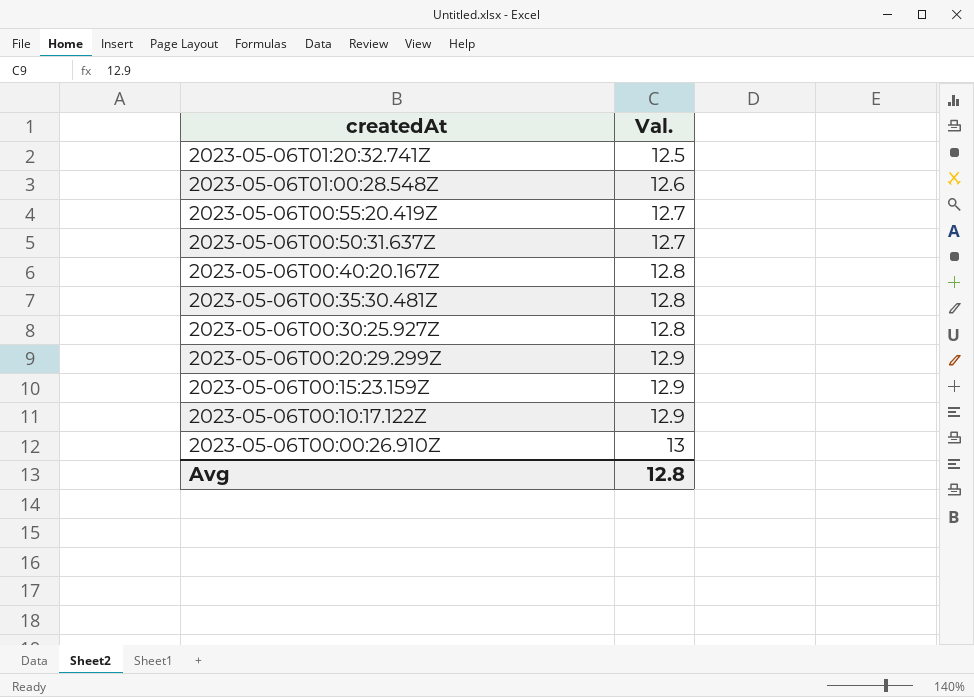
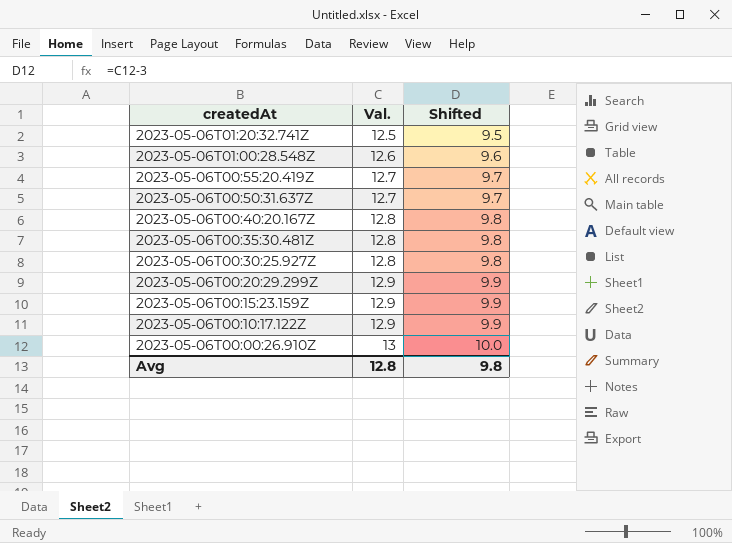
column Shifted | formula: none -> [Val.] - 3

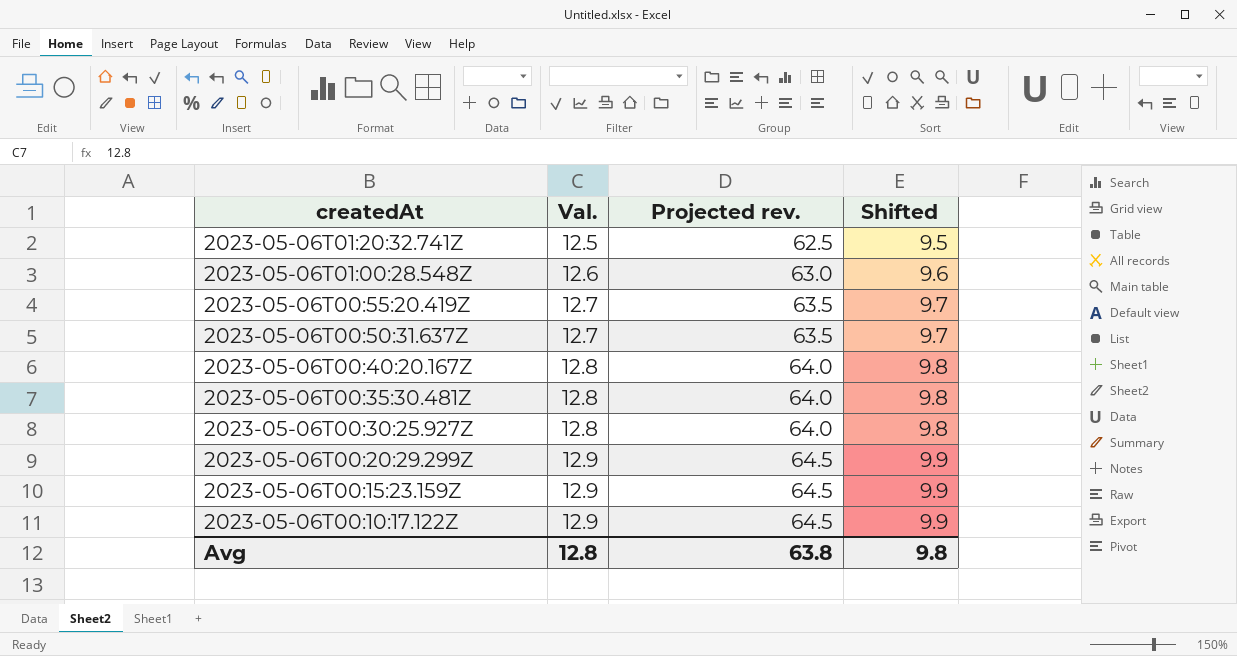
column Projected rev. | formula: none -> [Val.] * 5
row 2023-05-06T00:00:26.910Z: 13 | 10.0 -> none

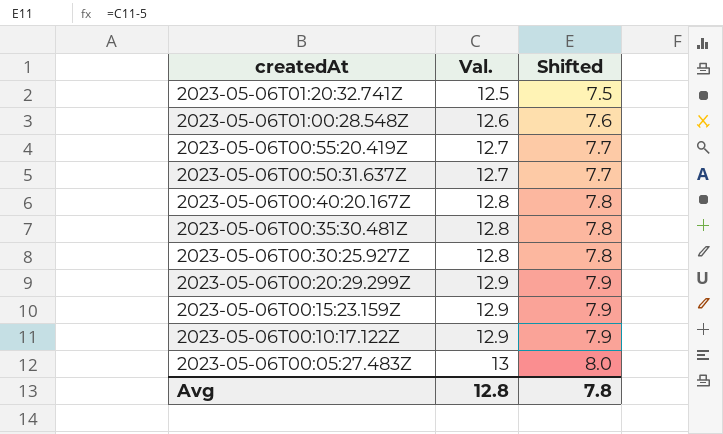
column Projected rev. | formula: [Val.] * 5 -> none
column Shifted | formula: [Val.] - 3 -> [Val.] - 5
row 2023-05-06T00:05:27.483Z: none -> 13 | 8.0
Avg | Shifted: 9.8 -> 7.8

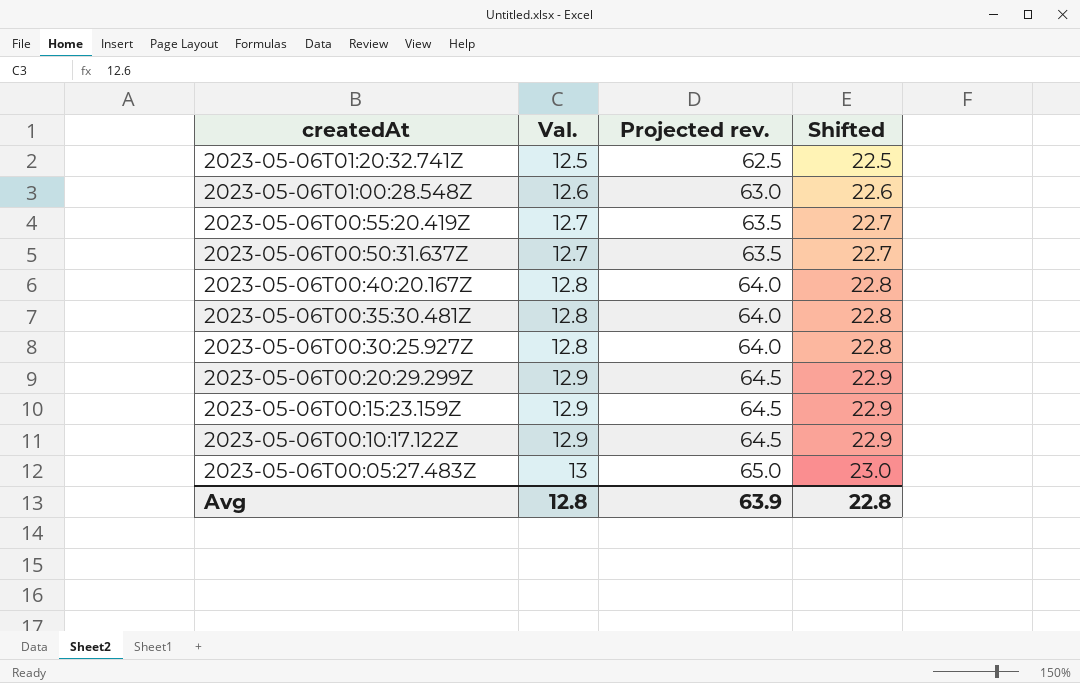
column Projected rev. | formula: none -> [Val.] * 5
column Shifted | formula: [Val.] - 5 -> [Val.] + 10
Avg | Shifted: 7.8 -> 22.8

